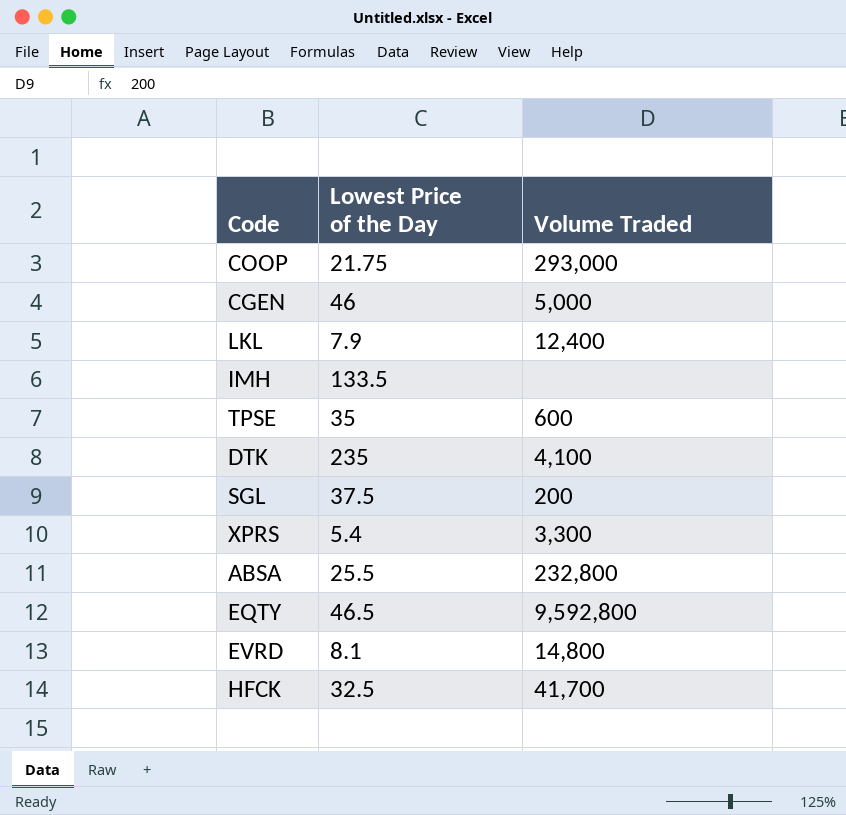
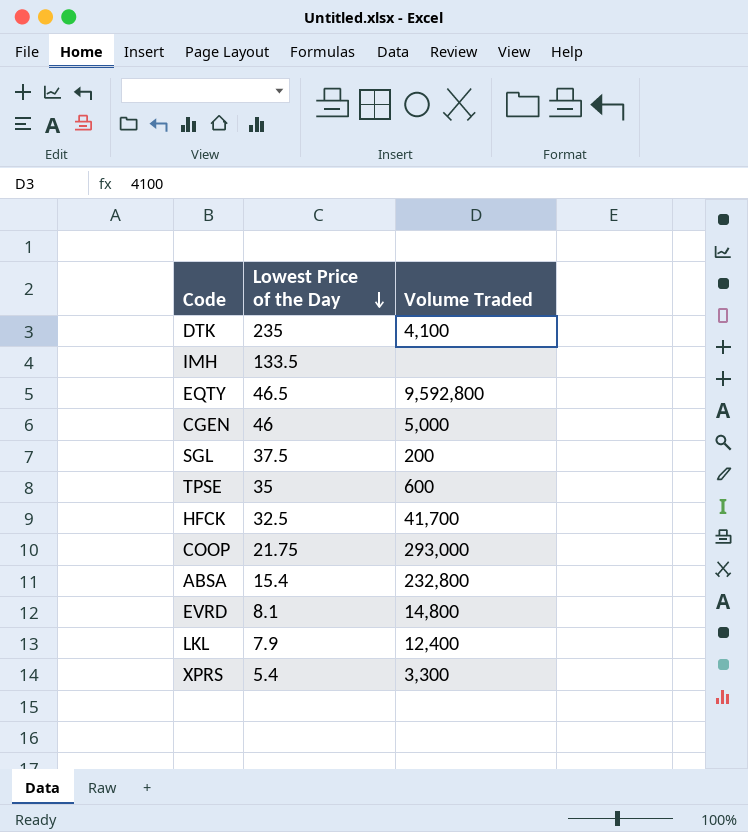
row order: none -> Lowest Price of the Day descending
ABSA | Lowest Price of the Day: 25.5 -> 15.4

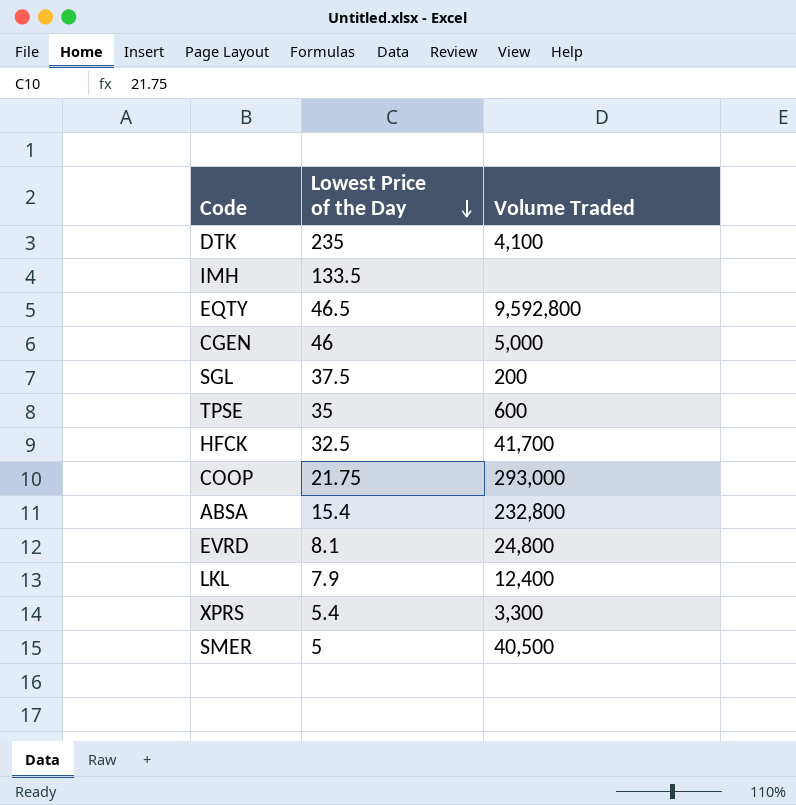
EVRD | Volume Traded: 14,800 -> 24,800
row SMER: none -> 5 | 40,500

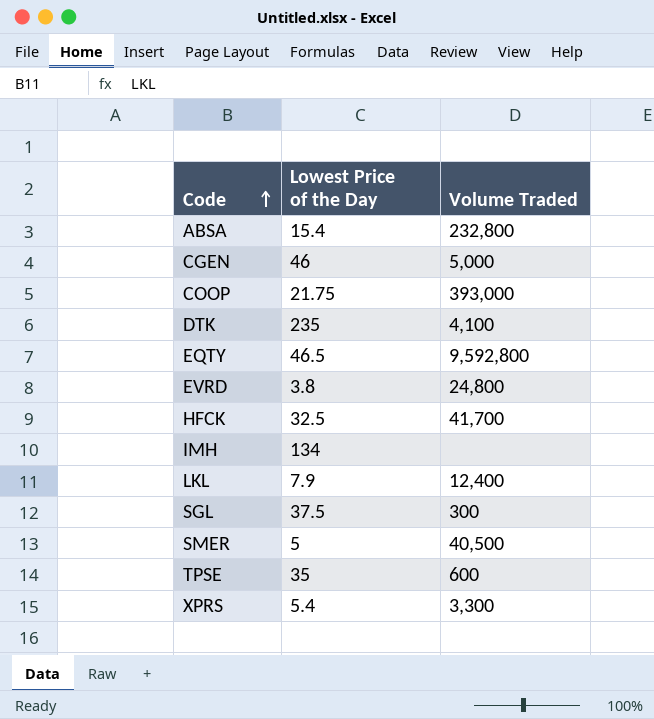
row order: Lowest Price of the Day descending -> Code ascending
COOP | Volume Traded: 293,000 -> 393,000
EVRD | Lowest Price of the Day: 8.1 -> 3.8
IMH | Lowest Price of the Day: 133.5 -> 134
SGL | Volume Traded: 200 -> 300

